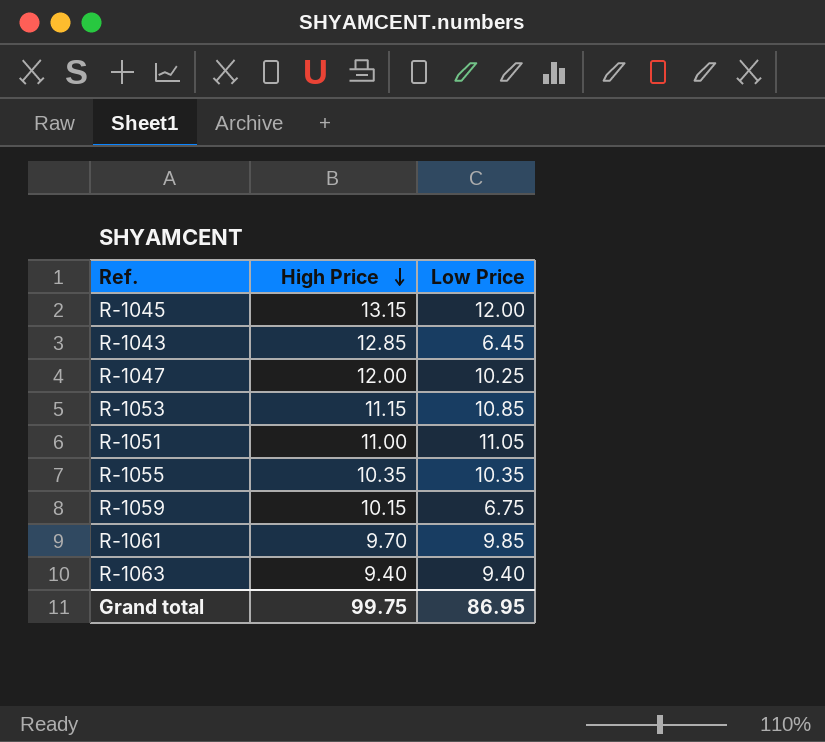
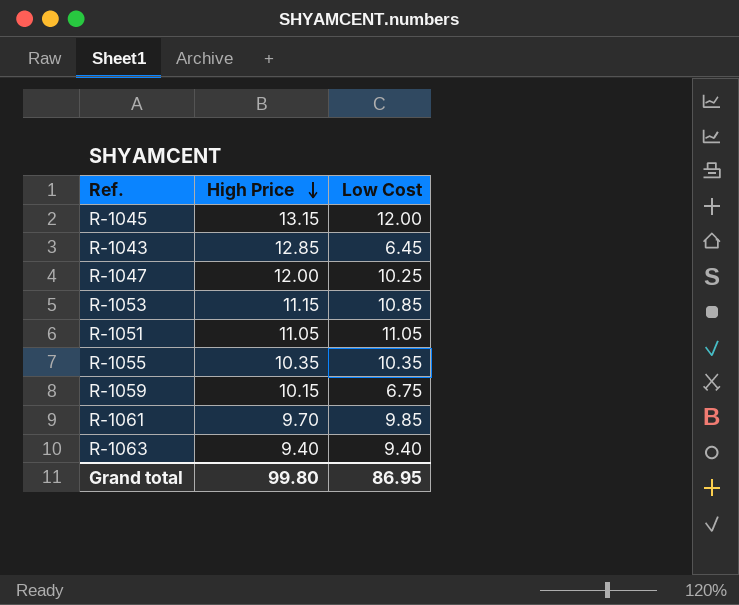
column name: Low Price -> Low Cost
R-1051 | High Price: 11.00 -> 11.05
Grand total | High Price: 99.75 -> 99.80

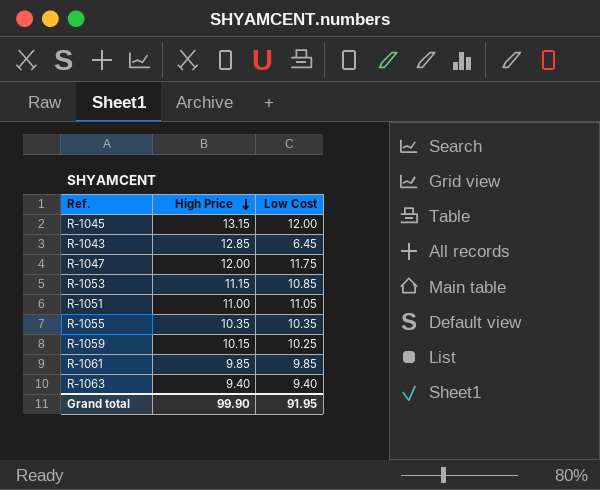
R-1047 | Low Cost: 10.25 -> 11.75
R-1051 | High Price: 11.05 -> 11.00
R-1059 | Low Cost: 6.75 -> 10.25
R-1061 | High Price: 9.70 -> 9.85
Grand total | High Price: 99.80 -> 99.90
Grand total | Low Cost: 86.95 -> 91.95

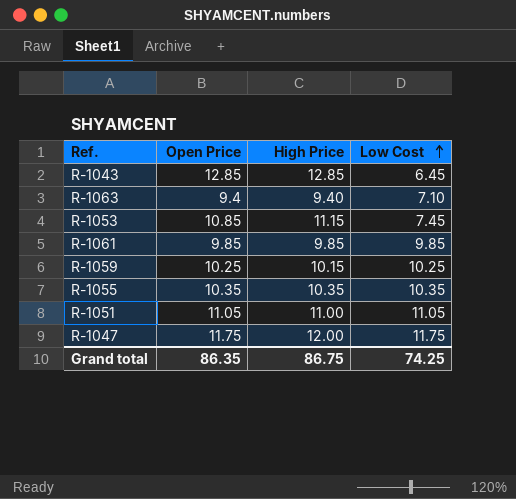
row order: High Price descending -> Low Cost ascending
column Open Price | position: none -> 2
row R-1045: 13.15 | 12.00 -> none
R-1063 | Low Cost: 9.40 -> 7.10
R-1053 | Low Cost: 10.85 -> 7.45
Grand total | High Price: 99.90 -> 86.75
Grand total | Low Cost: 91.95 -> 74.25

